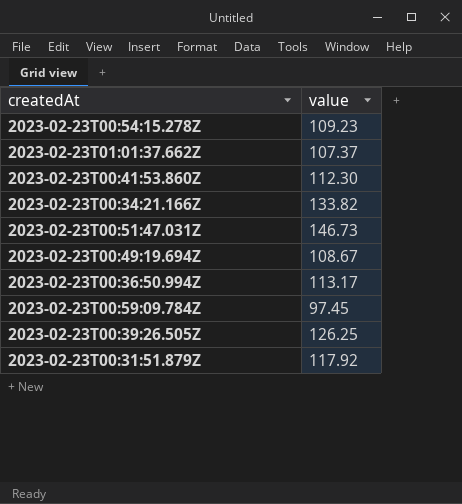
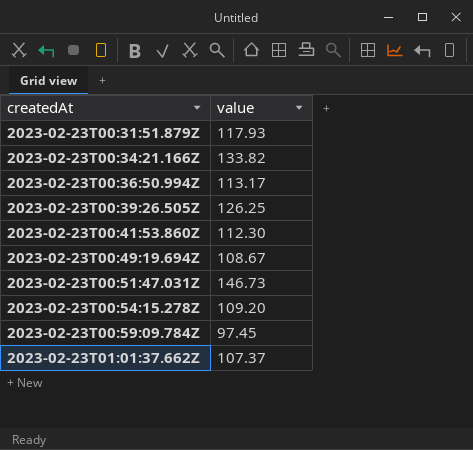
row order: none -> createdAt ascending
2023-02-23T00:31:51.879Z | value: 117.92 -> 117.93
2023-02-23T00:54:15.278Z | value: 109.23 -> 109.20

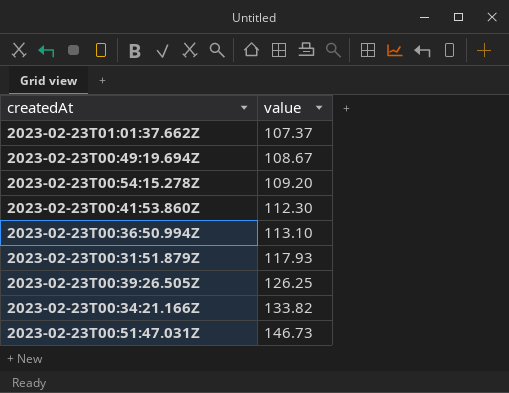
row order: createdAt ascending -> value ascending
row 2023-02-23T00:59:09.784Z: 97.45 -> none
2023-02-23T00:36:50.994Z | value: 113.17 -> 113.10

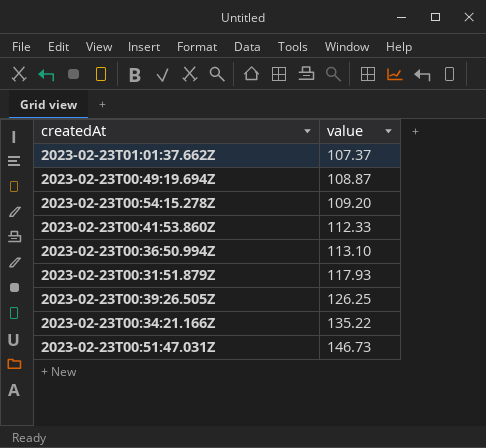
2023-02-23T00:49:19.694Z | value: 108.67 -> 108.87
2023-02-23T00:41:53.860Z | value: 112.30 -> 112.33
2023-02-23T00:34:21.166Z | value: 133.82 -> 135.22

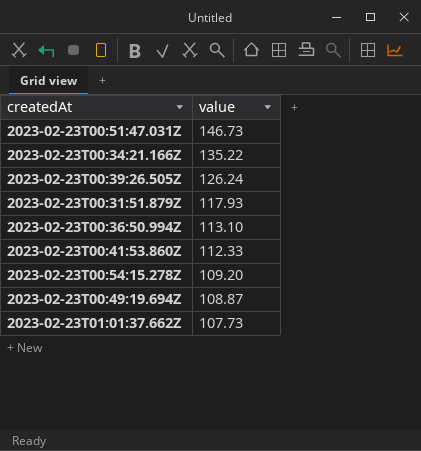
row order: value ascending -> value descending
2023-02-23T00:39:26.505Z | value: 126.25 -> 126.24
2023-02-23T01:01:37.662Z | value: 107.37 -> 107.73

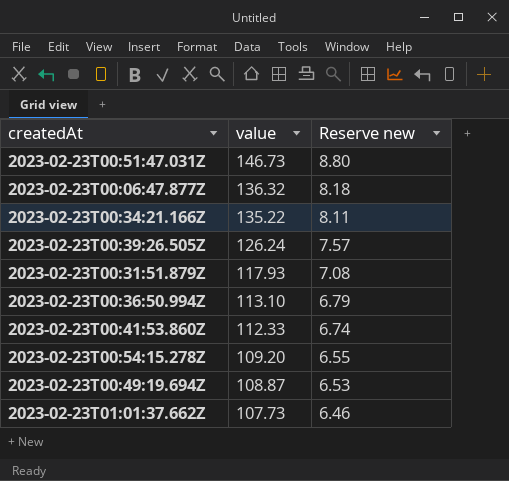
column Reserve new | formula: none -> [value] * 0.06
row 2023-02-23T00:06:47.877Z: none -> 136.32 | 8.18

